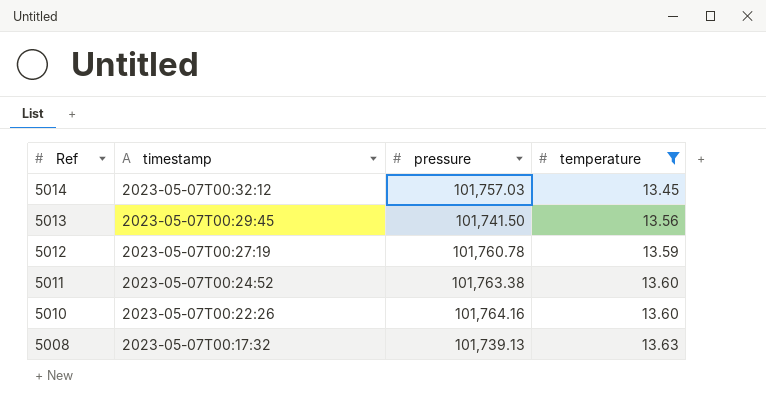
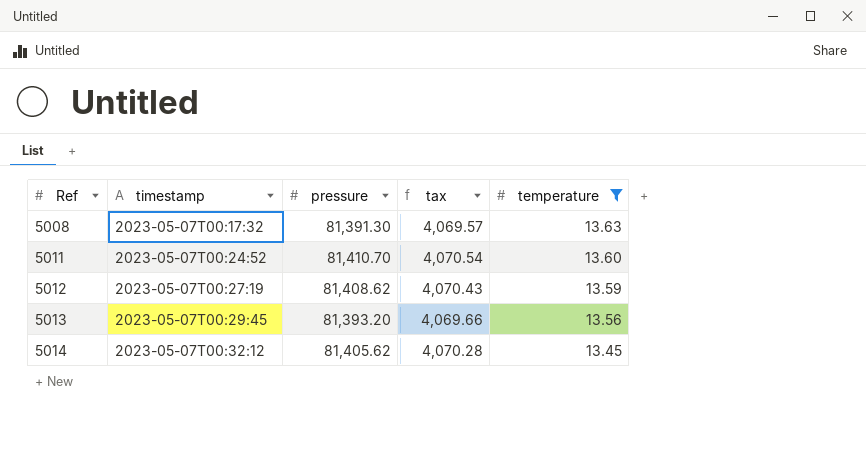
row order: Ref descending -> Ref ascending
column tax | formula: none -> [pressure] * 0.05
row 5010: 2023-05-07T00:22:26 | 101,764.16 | 13.60 -> none
5008 | pressure: 101,739.13 -> 81,391.30
5011 | pressure: 101,763.38 -> 81,410.70
5012 | pressure: 101,760.78 -> 81,408.62
5013 | pressure: 101,741.50 -> 81,393.20
5014 | pressure: 101,757.03 -> 81,405.62

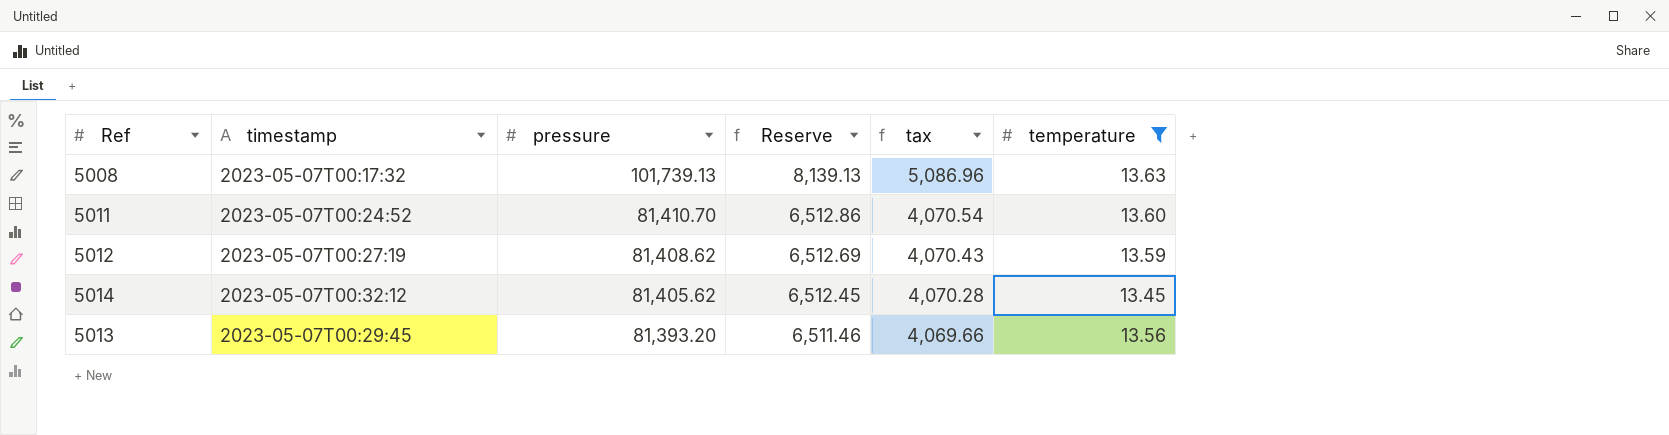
row order: Ref ascending -> pressure descending
column Reserve | formula: none -> [pressure] * 0.08
5008 | pressure: 81,391.30 -> 101,739.13
5008 | tax: 4,069.57 -> 5,086.96

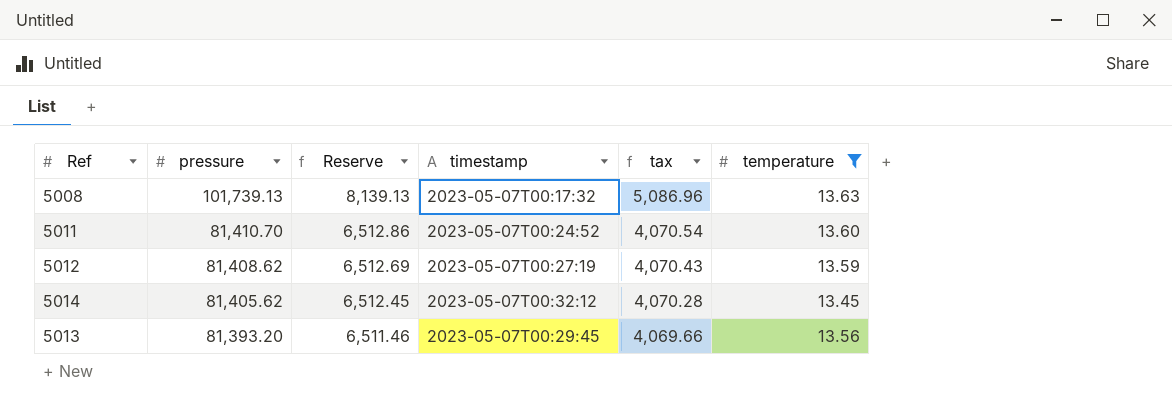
column timestamp | position: 2 -> 4

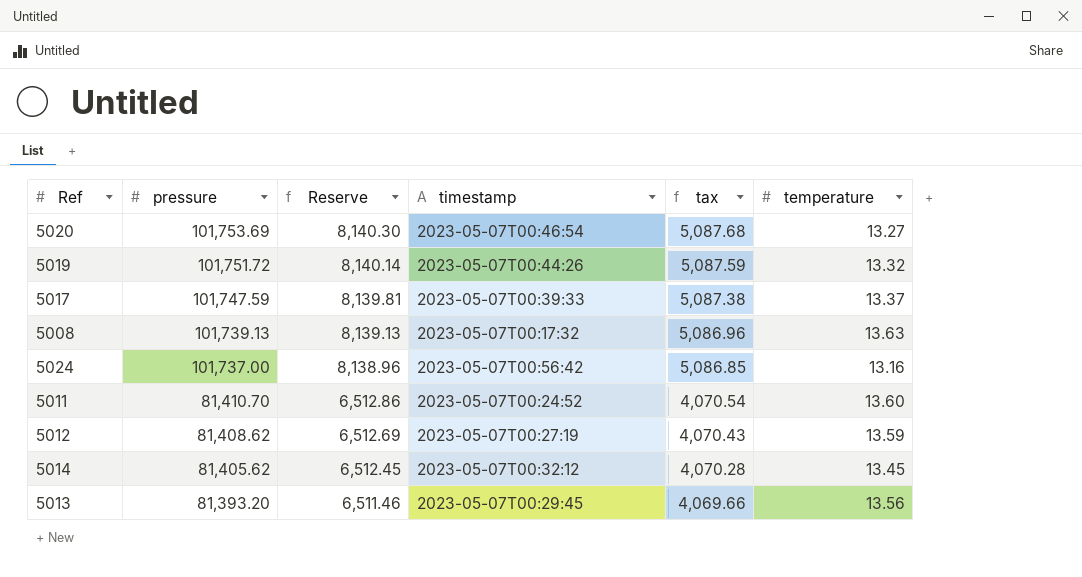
filter: temperature >= 13.45 -> none

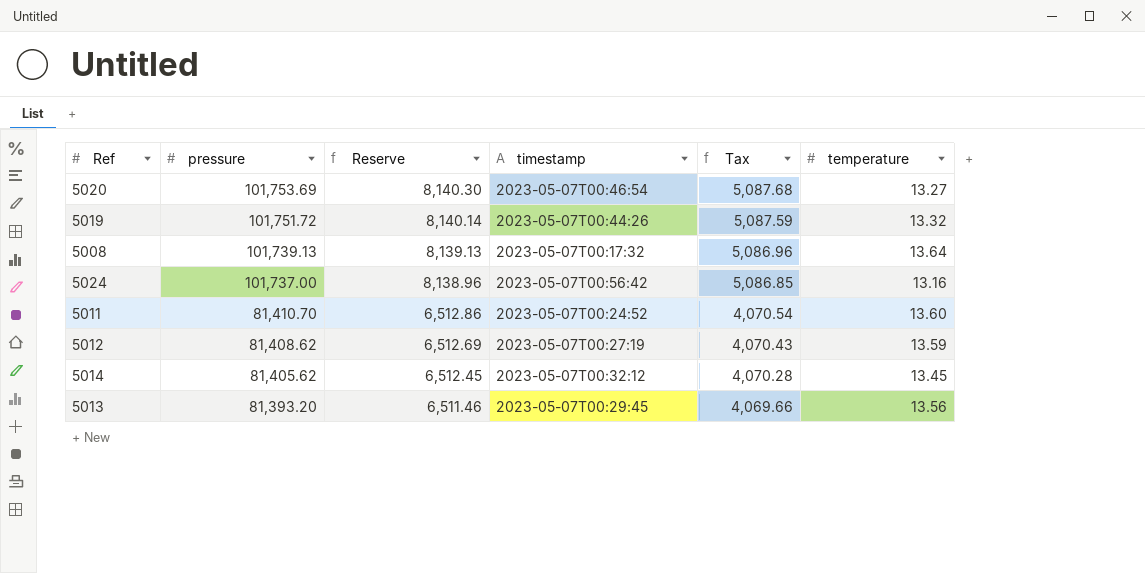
column name: tax -> Tax
row 5017: 101,747.59 | 8,139.81 | 2023-05-07T00:39:33 | 5,087.38 | 13.37 -> none
5008 | temperature: 13.63 -> 13.64

